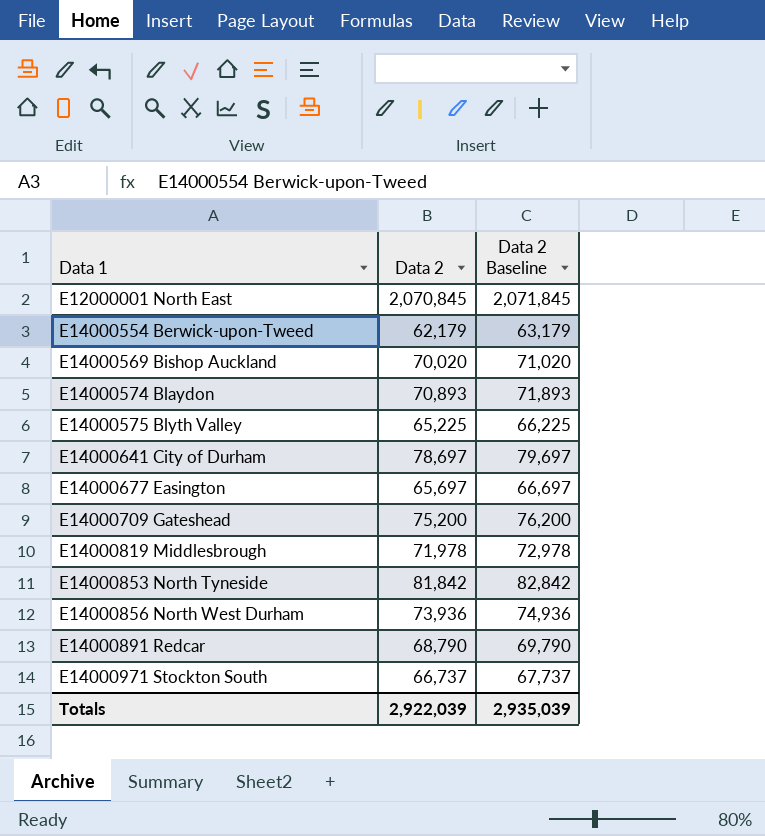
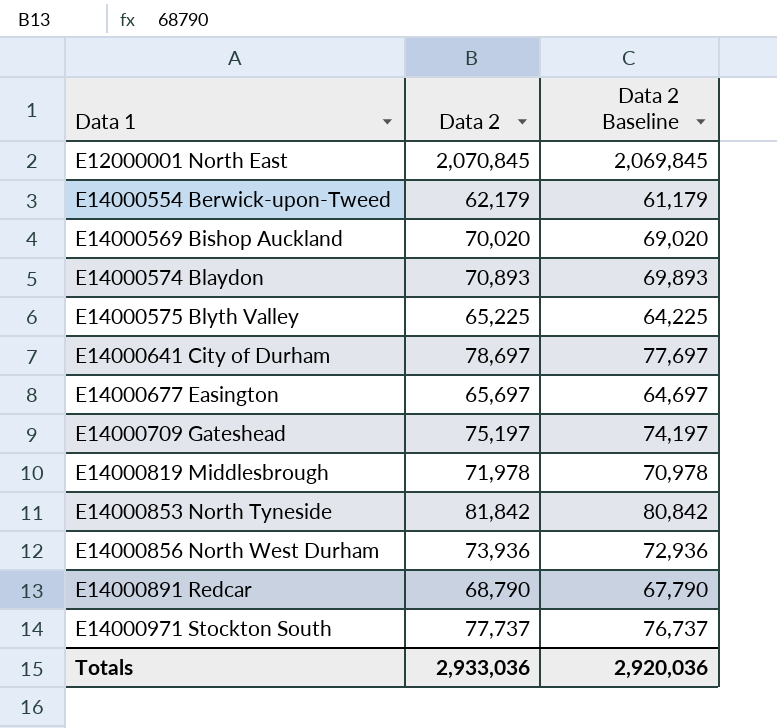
column Data 2 Baseline | formula: [Data 2] + 1000 -> [Data 2] - 1000
E14000709 Gateshead | Data 2: 75,200 -> 75,197
E14000971 Stockton South | Data 2: 66,737 -> 77,737
Totals | Data 2: 2,922,039 -> 2,933,036
Totals | Data 2 Baseline: 2,935,039 -> 2,920,036

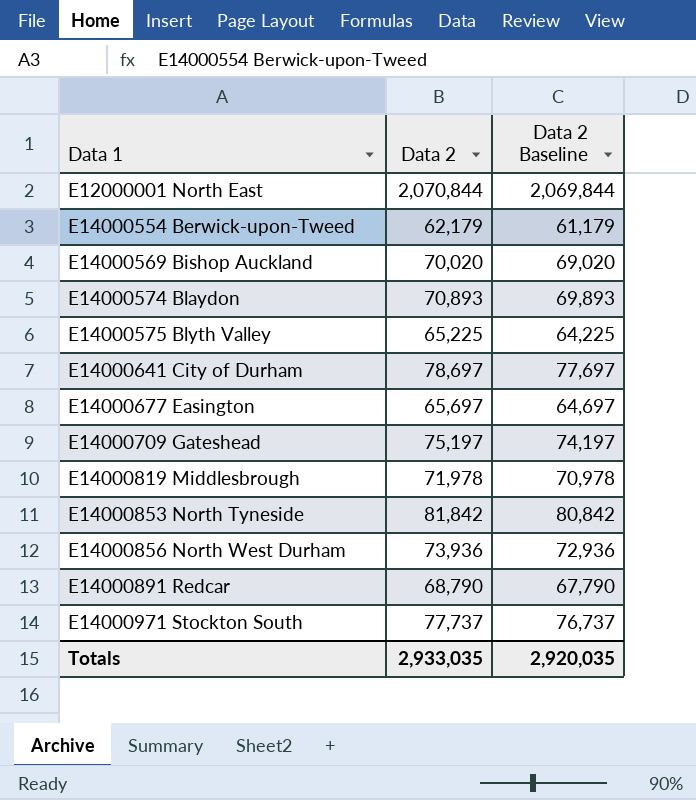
E12000001 North East | Data 2: 2,070,845 -> 2,070,844
E12000001 North East | Data 2 Baseline: 2,069,845 -> 2,069,844
Totals | Data 2: 2,933,036 -> 2,933,035
Totals | Data 2 Baseline: 2,920,036 -> 2,920,035

